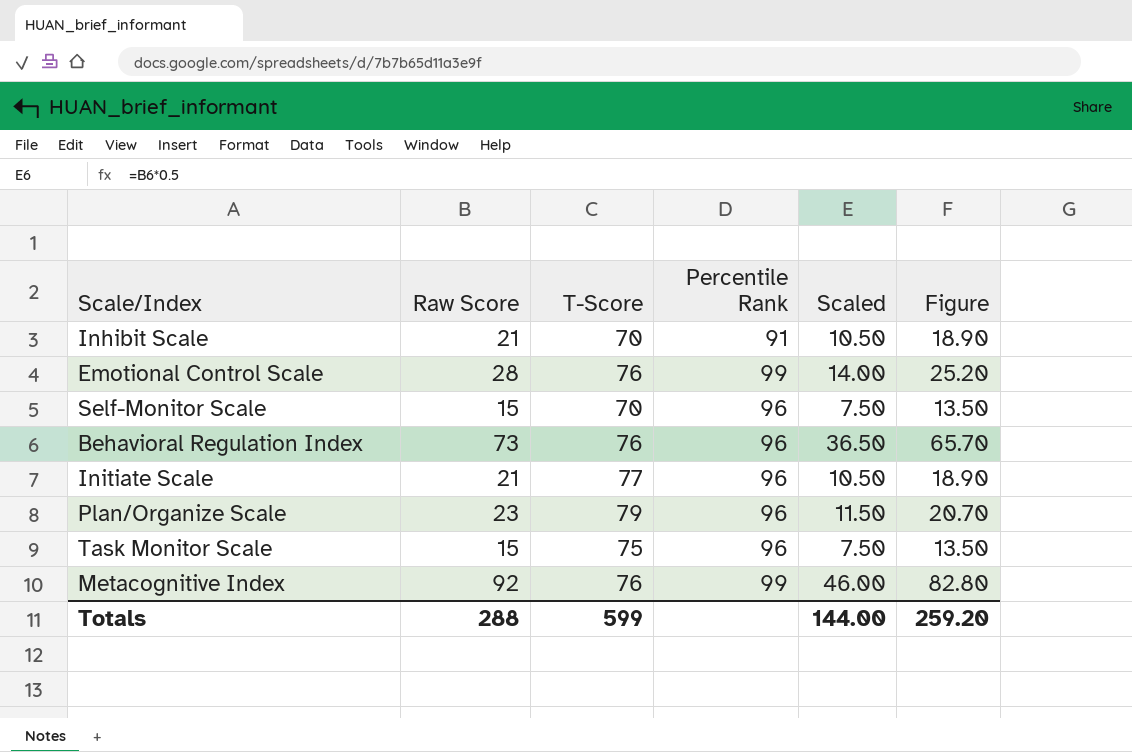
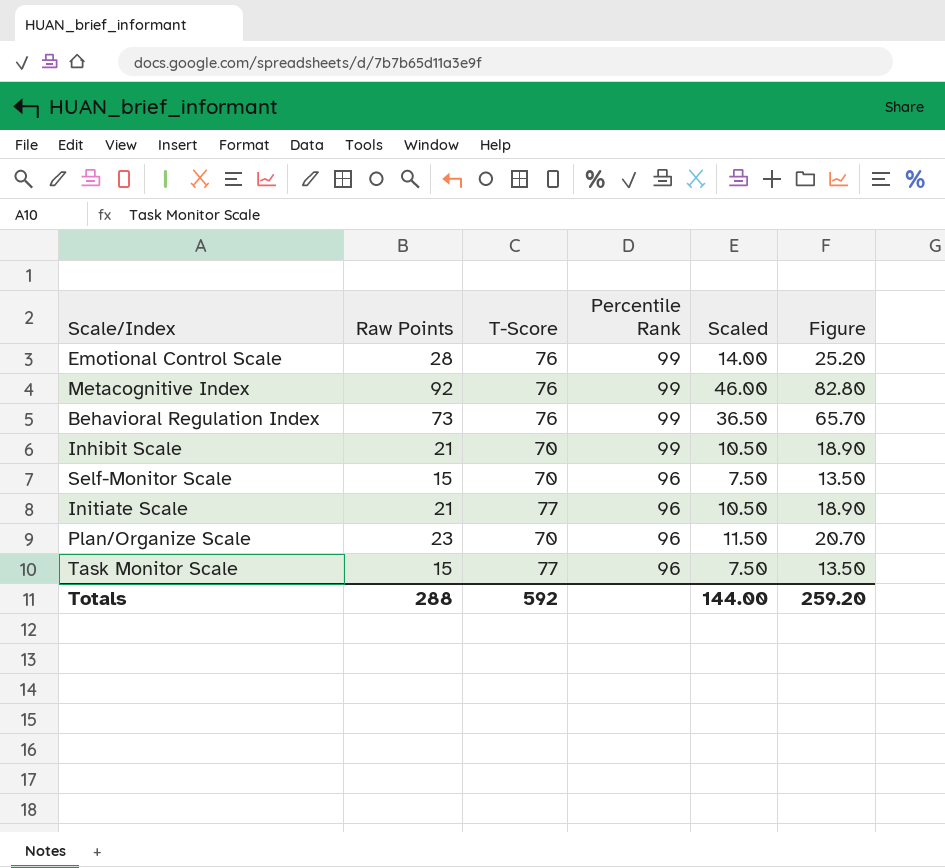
row order: none -> Percentile Rank descending
column name: Raw Score -> Raw Points
Behavioral Regulation Index | Percentile Rank: 96 -> 99
Inhibit Scale | Percentile Rank: 91 -> 99
Plan/Organize Scale | T-Score: 79 -> 70
Task Monitor Scale | T-Score: 75 -> 77
Totals | T-Score: 599 -> 592

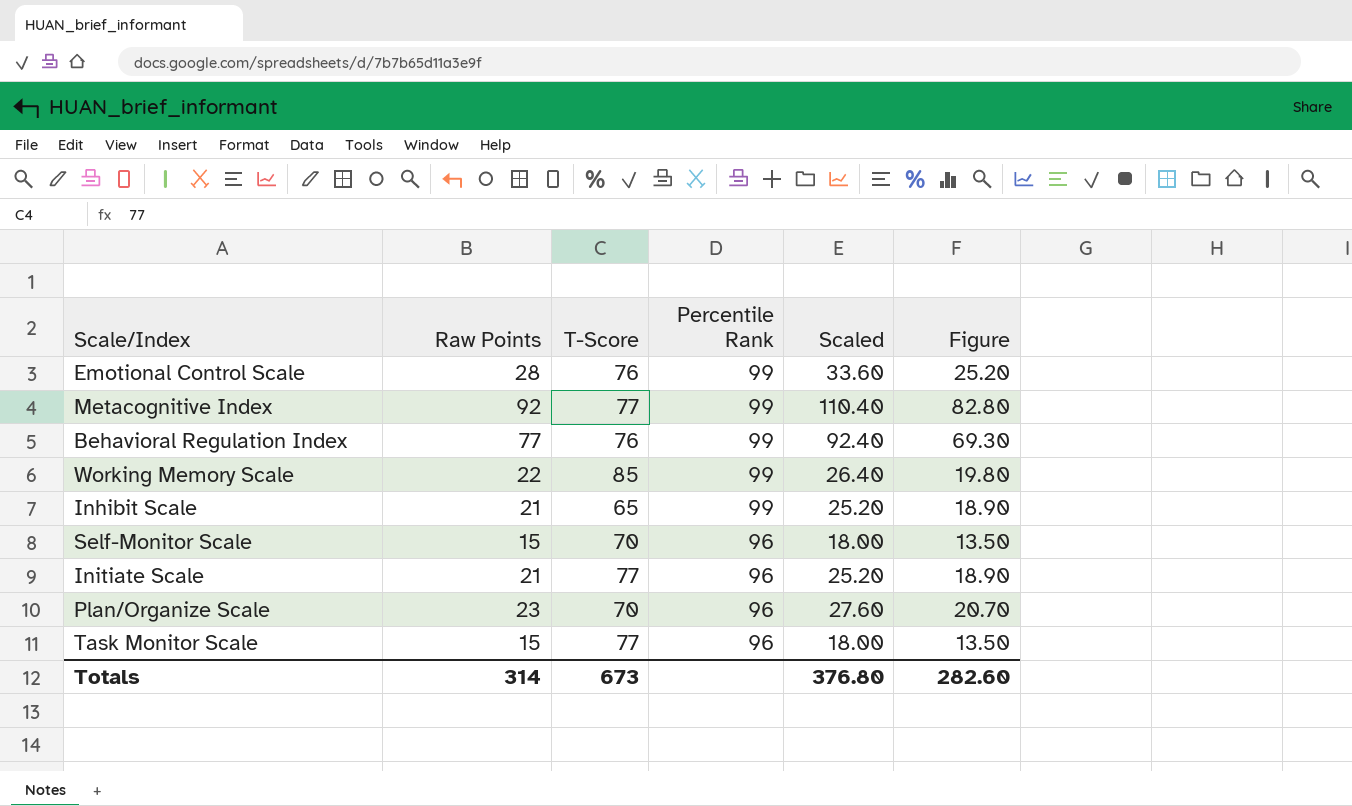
column Scaled | formula: [Raw Points] * 0.5 -> [Raw Points] * 1.2
Metacognitive Index | T-Score: 76 -> 77
Behavioral Regulation Index | Raw Points: 73 -> 77
Behavioral Regulation Index | Figure: 65.70 -> 69.30
row Working Memory Scale: none -> 22 | 85 | 99 | 26.40 | 19.80
Inhibit Scale | T-Score: 70 -> 65
Totals | Raw Points: 288 -> 314
Totals | T-Score: 592 -> 673
Totals | Scaled: 144.00 -> 376.80
Totals | Figure: 259.20 -> 282.60

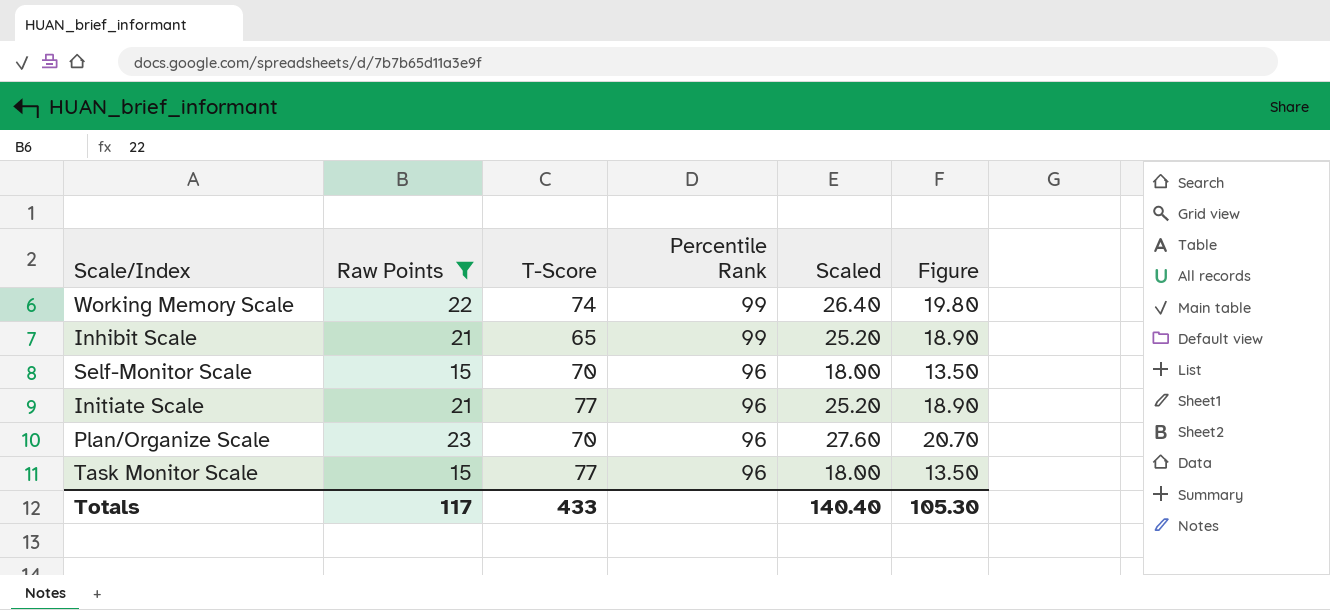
filter: none -> Raw Points <= 23
Working Memory Scale | T-Score: 85 -> 74
Totals | Raw Points: 314 -> 117
Totals | T-Score: 673 -> 433
Totals | Scaled: 376.80 -> 140.40
Totals | Figure: 282.60 -> 105.30

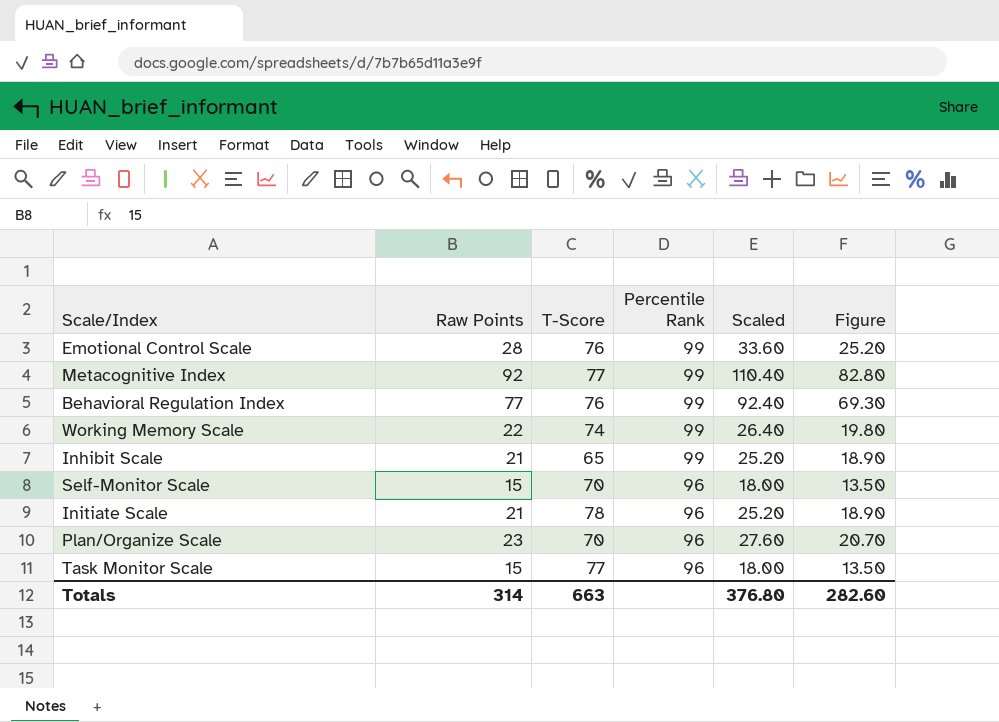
filter: Raw Points <= 23 -> none
Initiate Scale | T-Score: 77 -> 78
Totals | Raw Points: 117 -> 314
Totals | T-Score: 433 -> 663
Totals | Scaled: 140.40 -> 376.80
Totals | Figure: 105.30 -> 282.60

